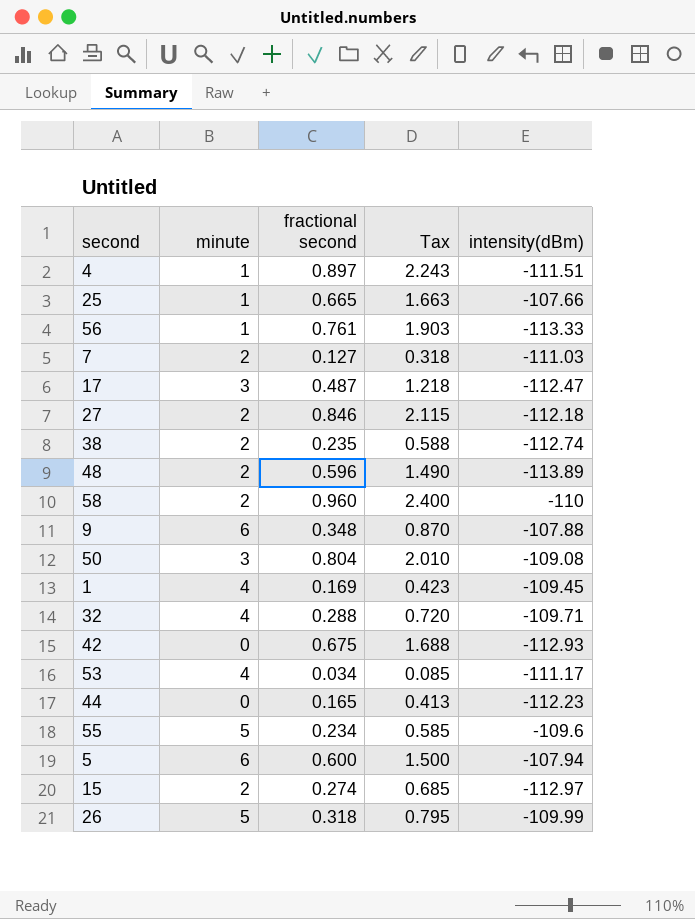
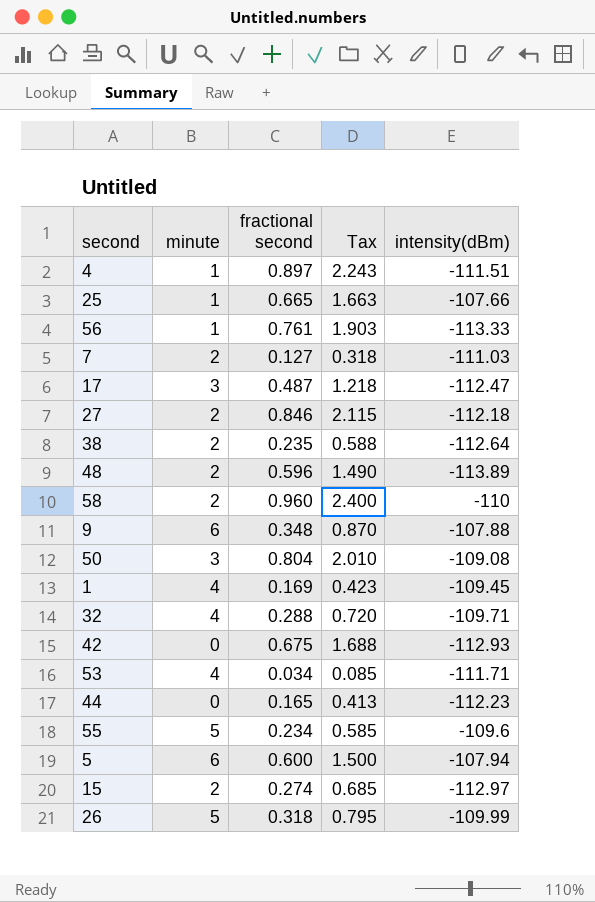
38 | intensity(dBm): -112.74 -> -112.64
53 | intensity(dBm): -111.17 -> -111.71

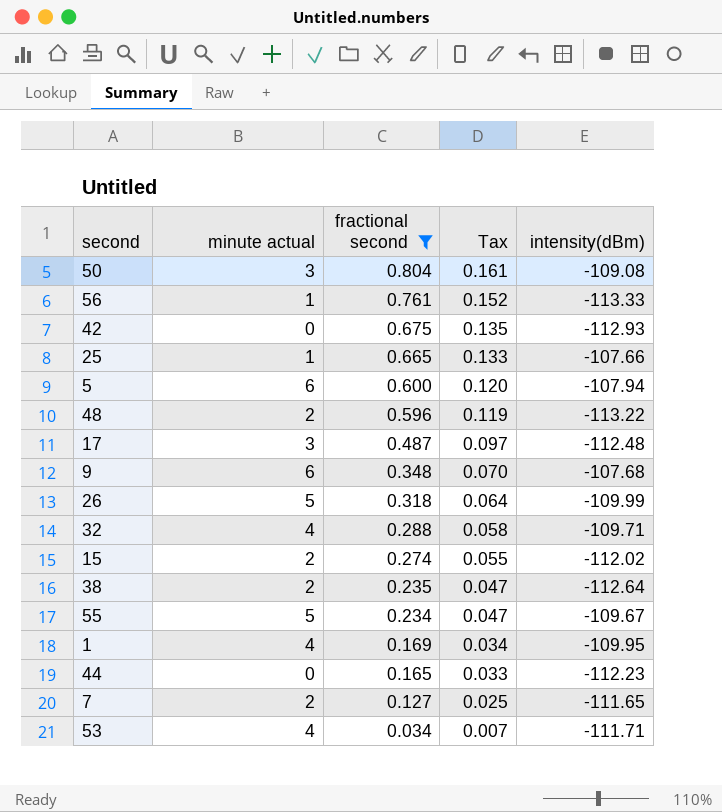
filter: none -> fractional second <= 0.804
row order: none -> fractional second descending
column name: minute -> minute actual
column Tax | formula: [fractional second] * 2.5 -> [fractional second] * 0.2
48 | intensity(dBm): -113.89 -> -113.22
17 | intensity(dBm): -112.47 -> -112.48
9 | intensity(dBm): -107.88 -> -107.68
15 | intensity(dBm): -112.97 -> -112.02
55 | intensity(dBm): -109.6 -> -109.67
1 | intensity(dBm): -109.45 -> -109.95
7 | intensity(dBm): -111.03 -> -111.65

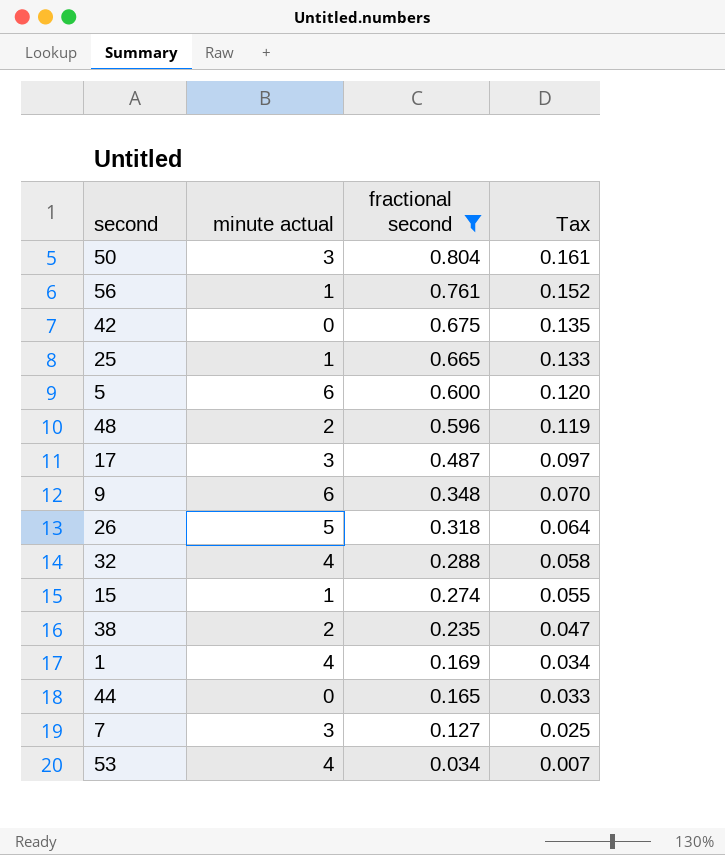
column intensity(dBm) | position: 5 -> none
row 55: 5 | 0.234 | 0.047 | -109.67 -> none
15 | minute actual: 2 -> 1
7 | minute actual: 2 -> 3

